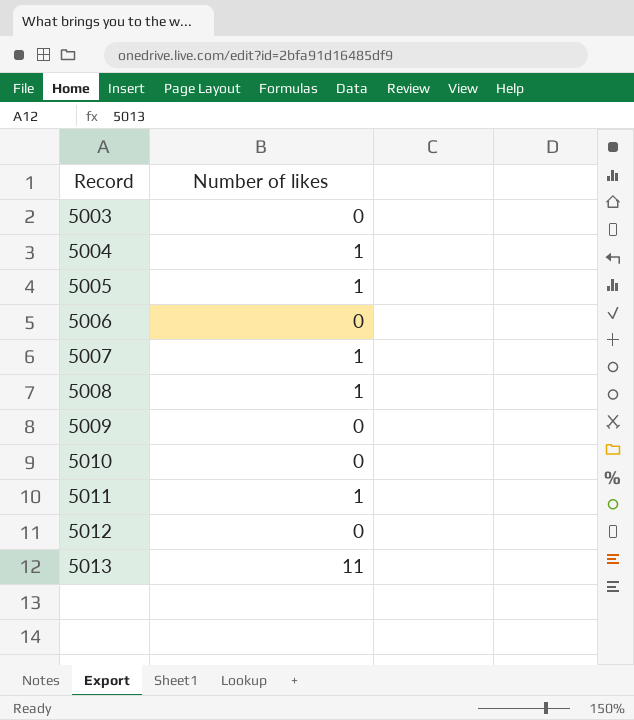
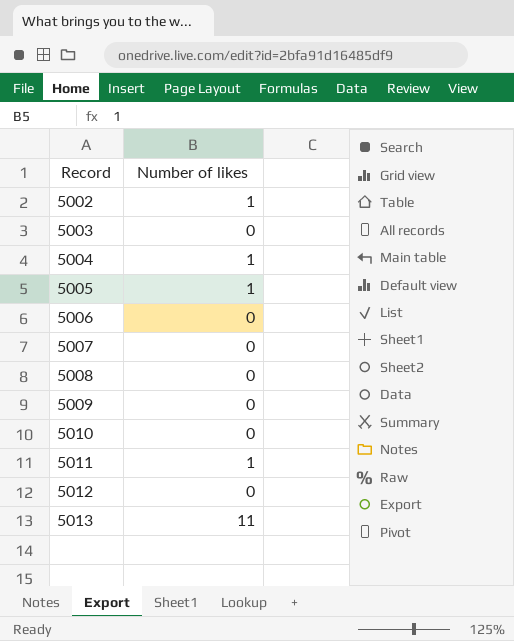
row 5002: none -> 1
5007 | Number of likes: 1 -> 0
5008 | Number of likes: 1 -> 0

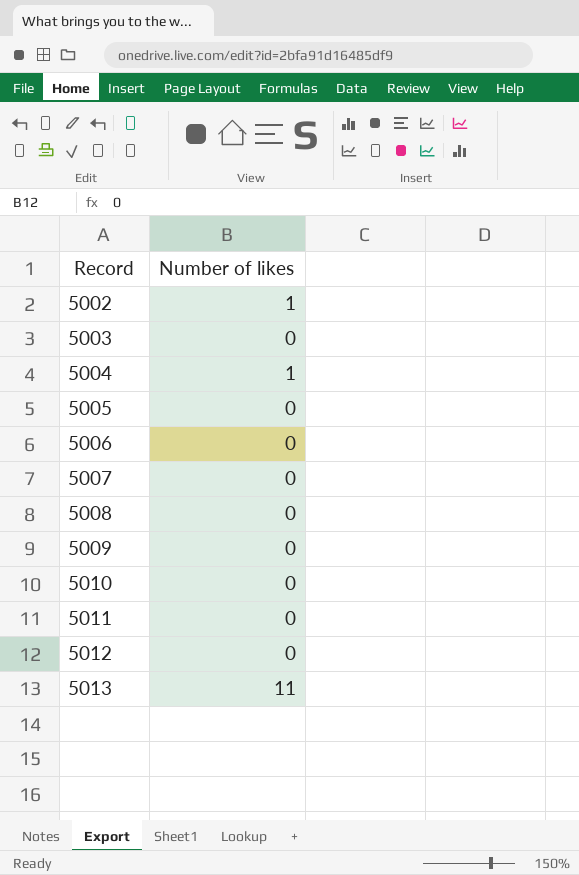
5005 | Number of likes: 1 -> 0
5011 | Number of likes: 1 -> 0

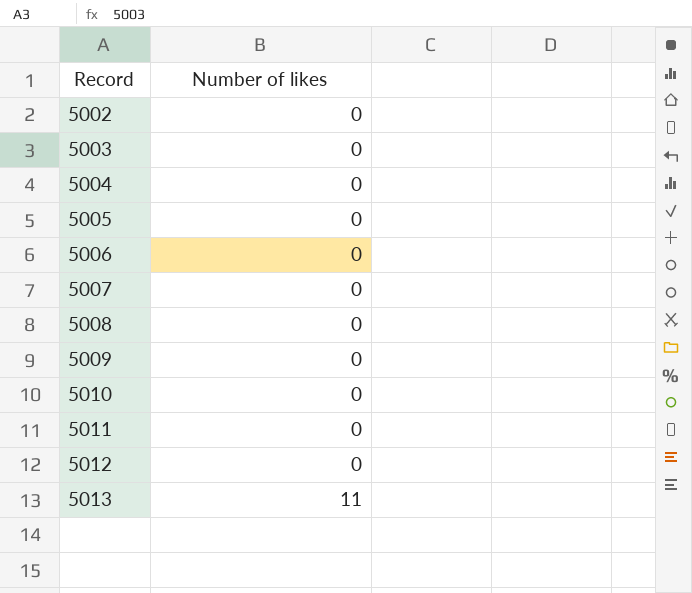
5002 | Number of likes: 1 -> 0
5004 | Number of likes: 1 -> 0

